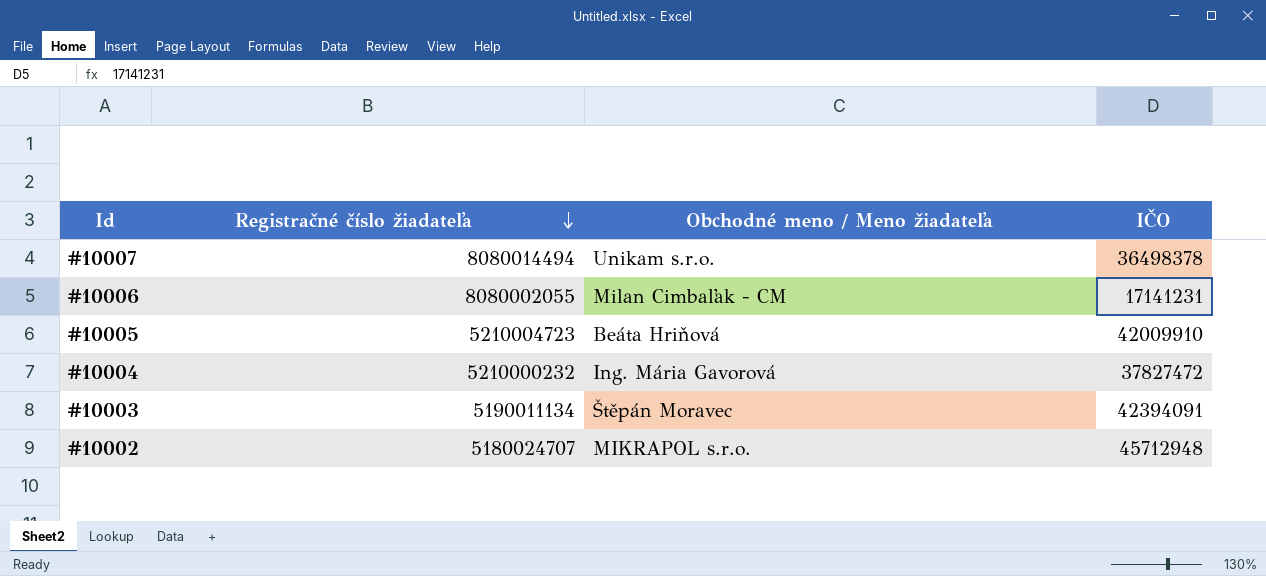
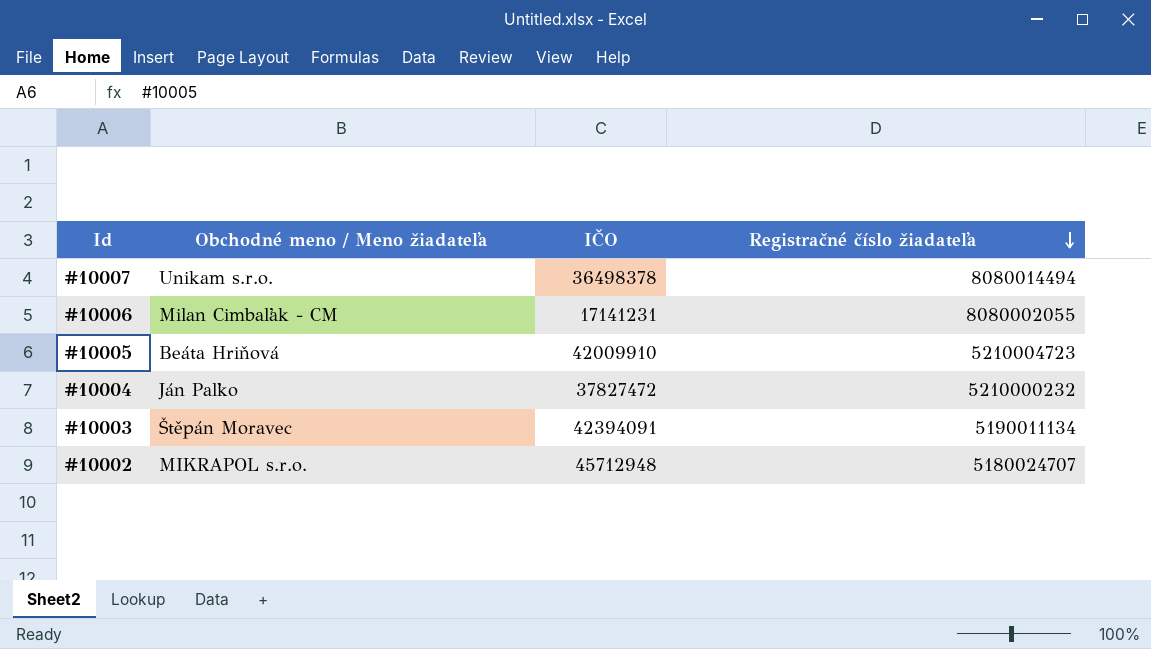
column Registračné číslo žiadateľa | position: 2 -> 4
#10004 | Obchodné meno / Meno žiadateľa: Ing. Mária Gavorová -> Ján Paľko

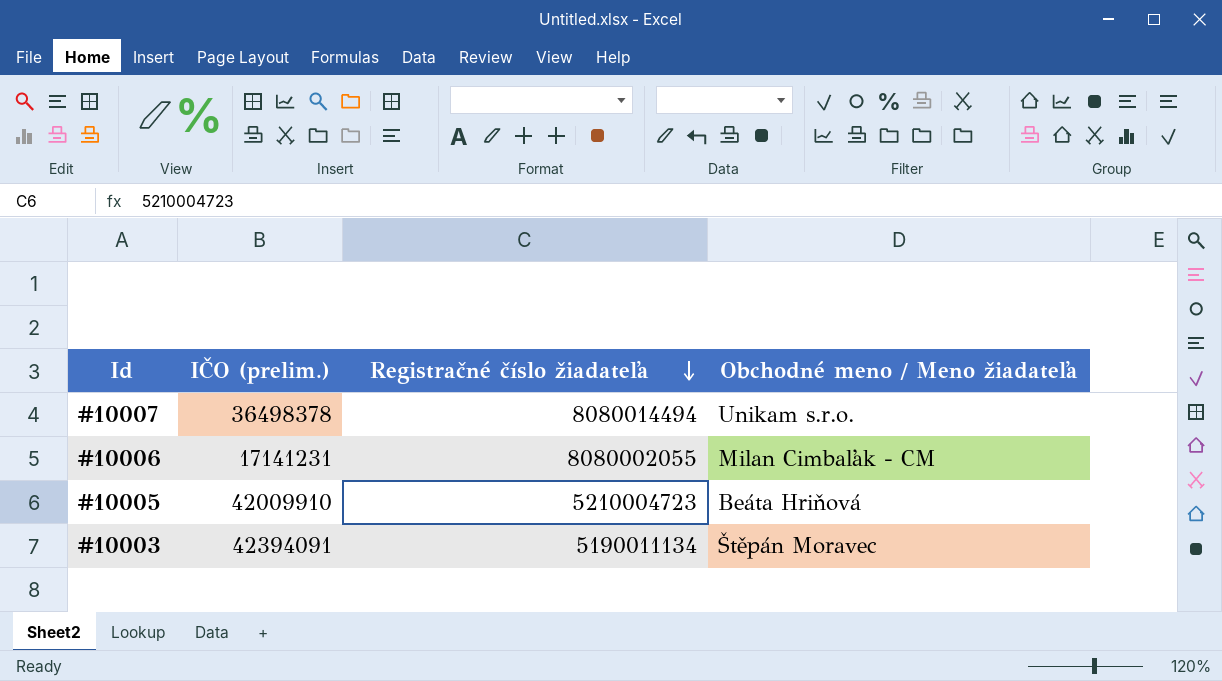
column name: IČO -> IČO (prelim.)
column Obchodné meno / Meno žiadateľa | position: 2 -> 4
row #10004: Ján Paľko | 37827472 | 5210000232 -> none
row #10002: MIKRAPOL s.r.o. | 45712948 | 5180024707 -> none

